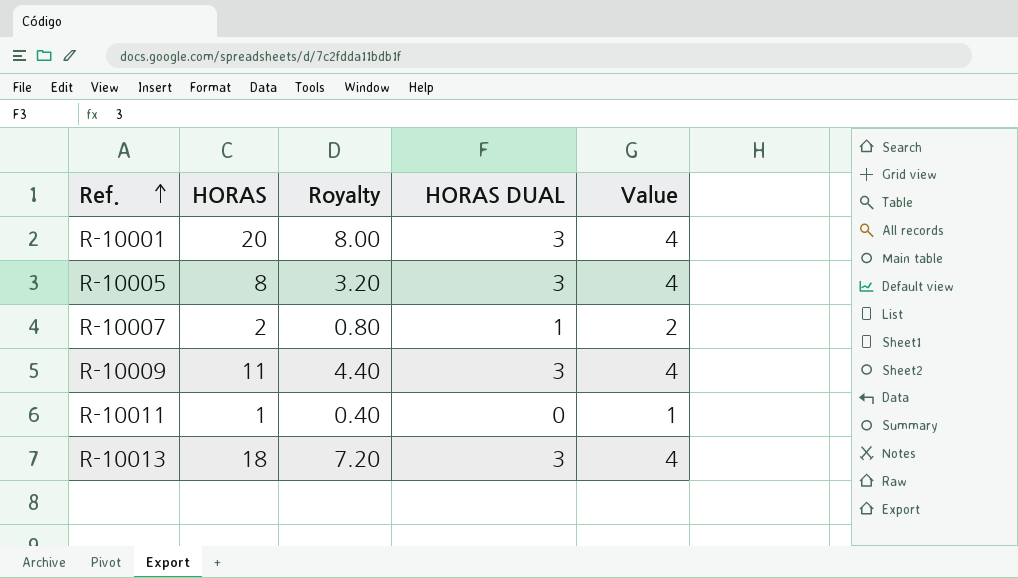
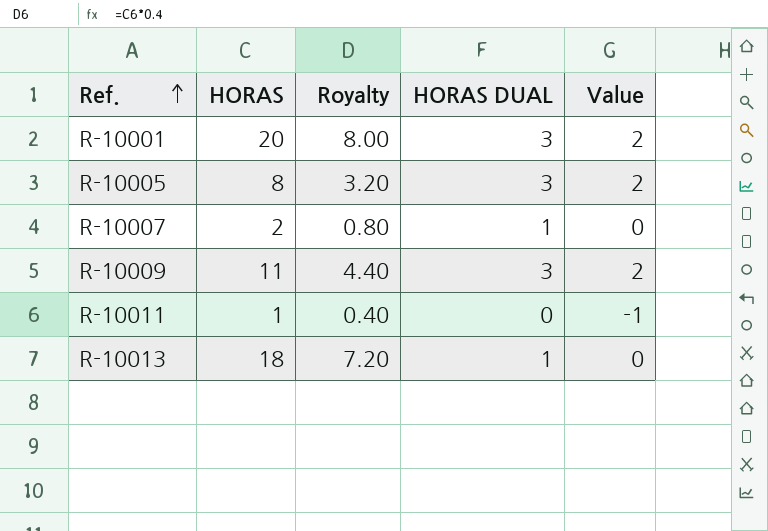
column Value | formula: [HORAS DUAL] + 1 -> [HORAS DUAL] - 1
R-10013 | HORAS DUAL: 3 -> 1

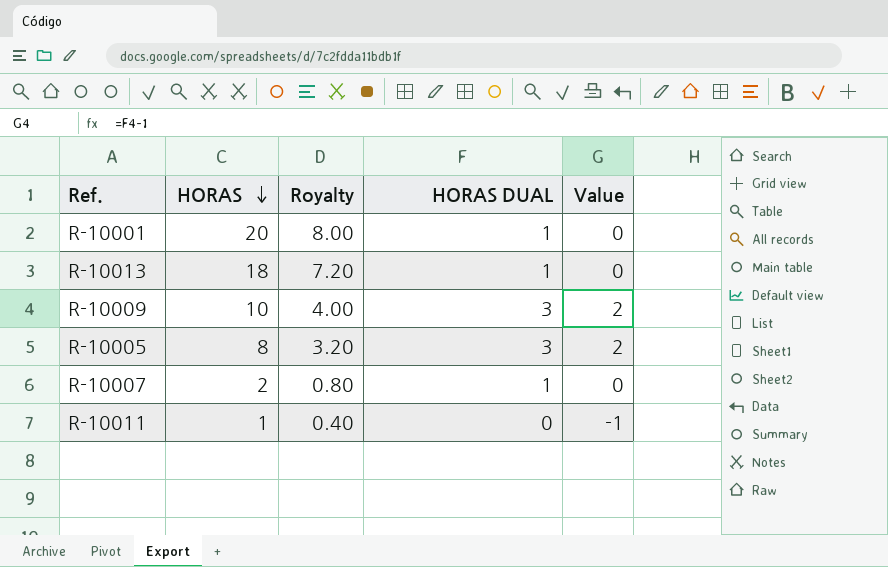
row order: Ref. ascending -> HORAS descending
R-10001 | HORAS DUAL: 3 -> 1
R-10001 | Value: 2 -> 0
R-10009 | HORAS: 11 -> 10
R-10009 | Royalty: 4.40 -> 4.00

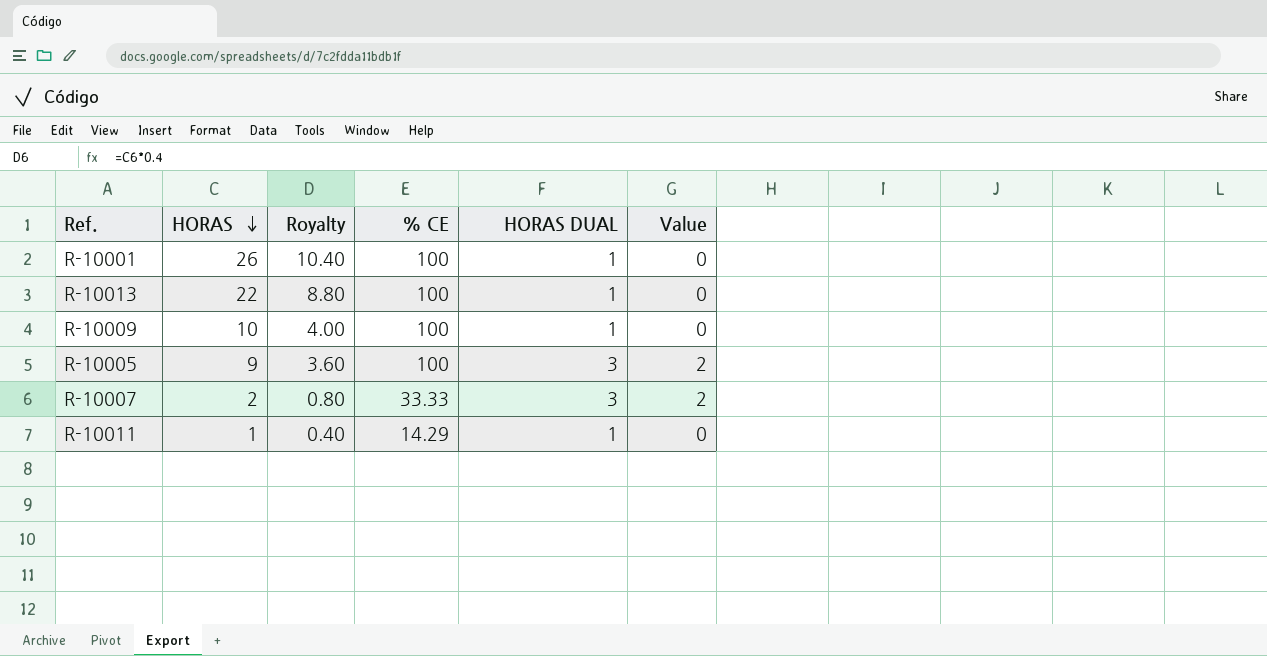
column % CE | position: none -> 4
R-10001 | HORAS: 20 -> 26
R-10001 | Royalty: 8.00 -> 10.40
R-10013 | HORAS: 18 -> 22
R-10013 | Royalty: 7.20 -> 8.80
R-10009 | HORAS DUAL: 3 -> 1
R-10009 | Value: 2 -> 0
R-10005 | HORAS: 8 -> 9
R-10005 | Royalty: 3.20 -> 3.60
R-10007 | HORAS DUAL: 1 -> 3
R-10007 | Value: 0 -> 2
R-10011 | HORAS DUAL: 0 -> 1
R-10011 | Value: -1 -> 0

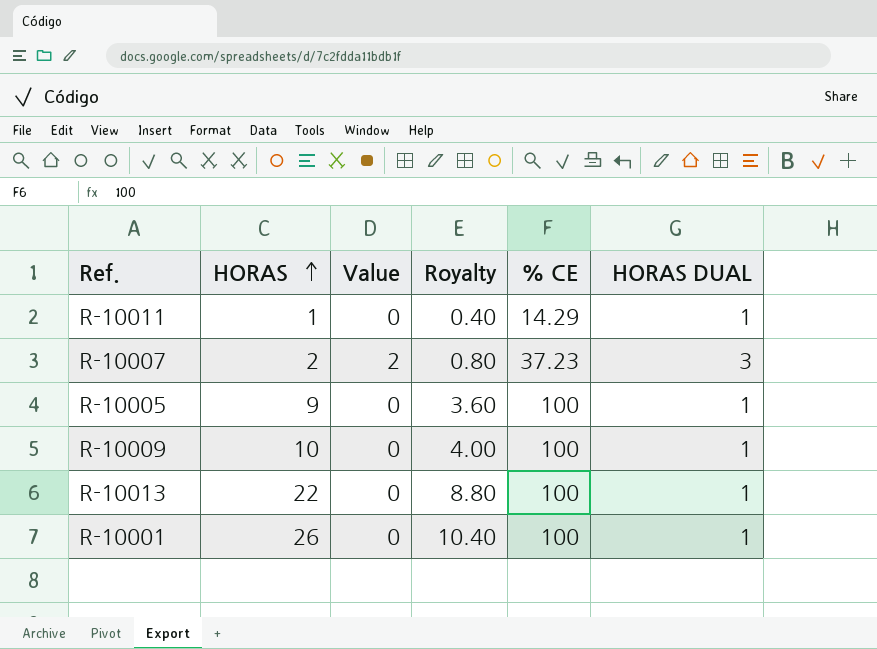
row order: HORAS descending -> HORAS ascending
column Value | position: 6 -> 3
R-10007 | % CE: 33.33 -> 37.23
R-10005 | Value: 2 -> 0
R-10005 | HORAS DUAL: 3 -> 1

